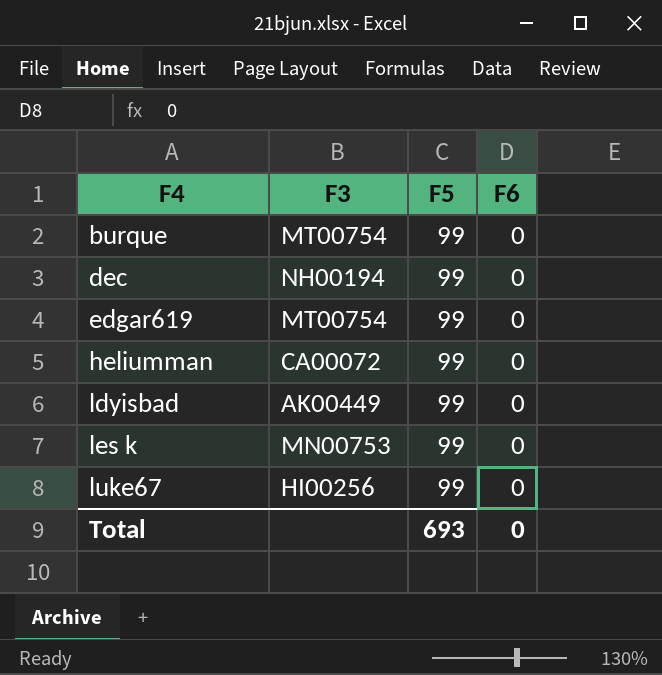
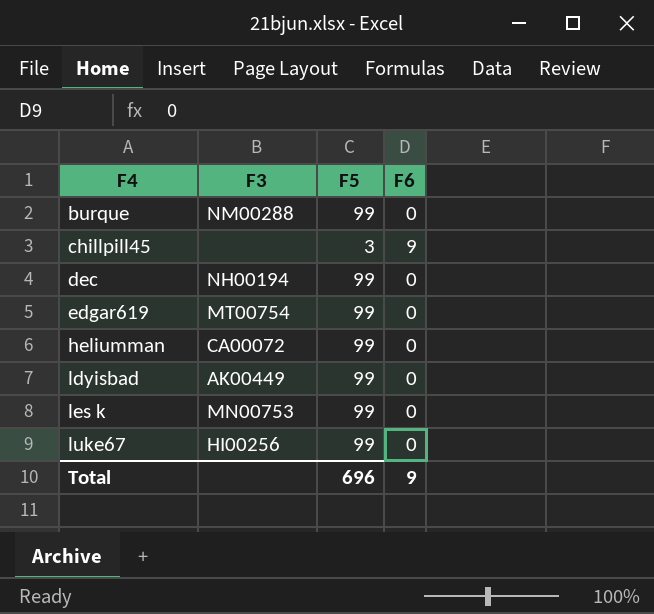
burque | F3: MT00754 -> NM00288
row chillpill45: none -> none | 3 | 9
Total | F5: 693 -> 696
Total | F6: 0 -> 9

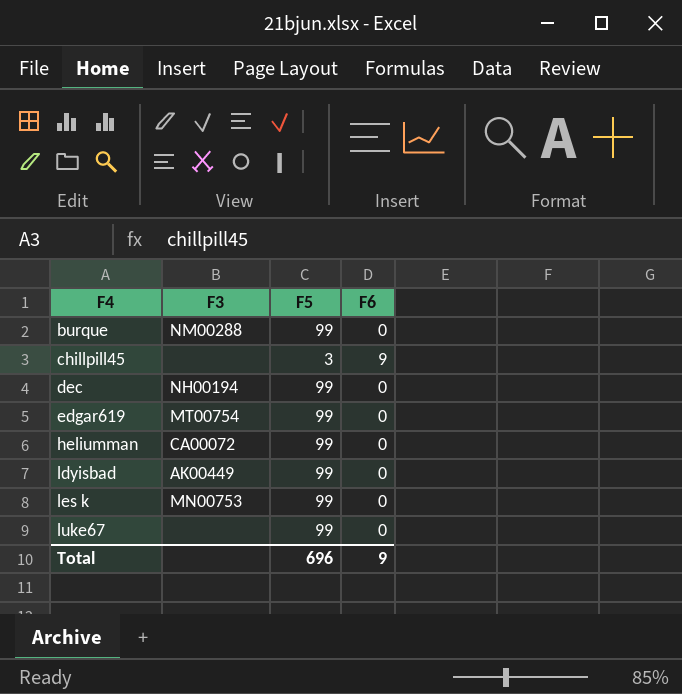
luke67 | F3: HI00256 -> none

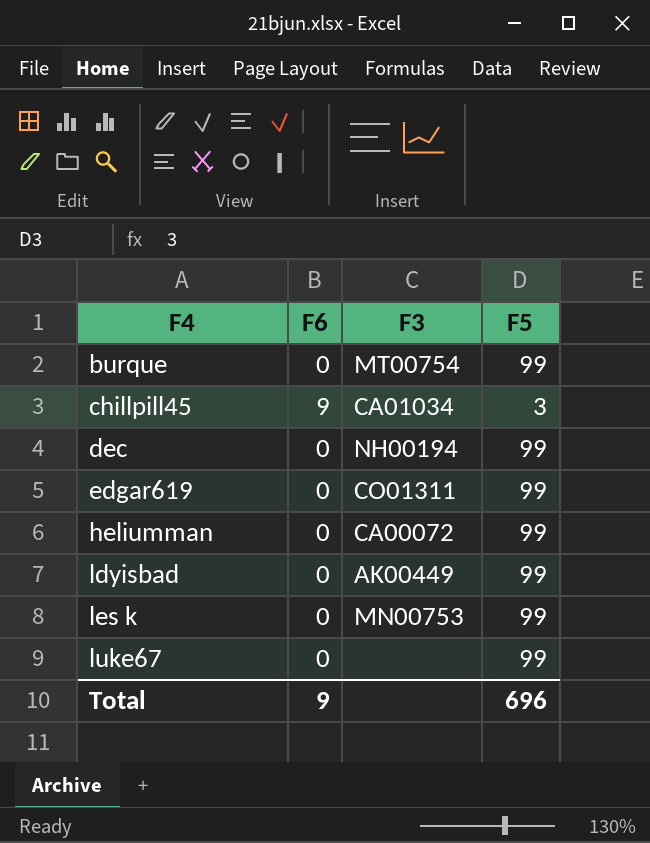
column F6 | position: 4 -> 2
burque | F3: NM00288 -> MT00754
chillpill45 | F3: none -> CA01034
edgar619 | F3: MT00754 -> CO01311

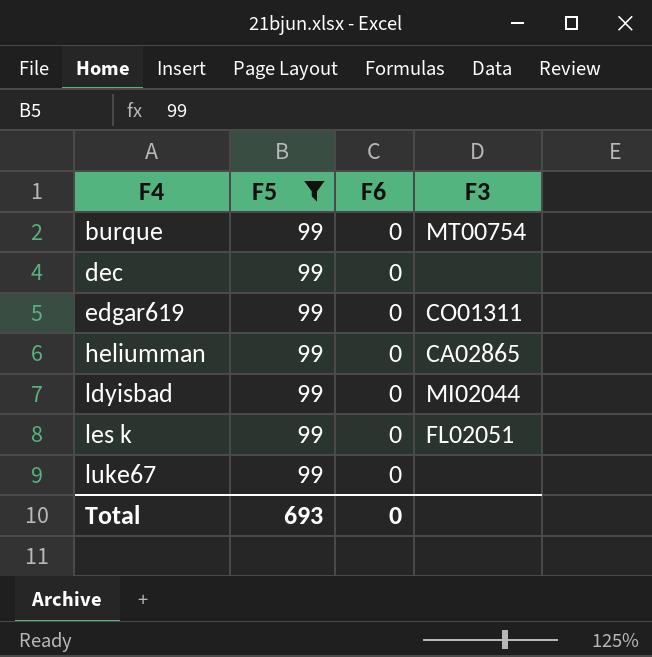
filter: none -> F5 = 99
column F5 | position: 4 -> 2
dec | F3: NH00194 -> none
heliumman | F3: CA00072 -> CA02865
ldyisbad | F3: AK00449 -> MI02044
les k | F3: MN00753 -> FL02051
Total | F5: 696 -> 693
Total | F6: 9 -> 0

